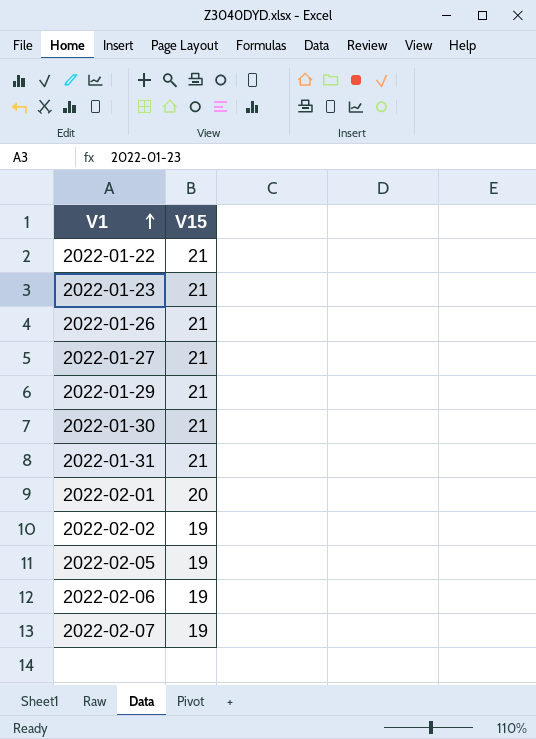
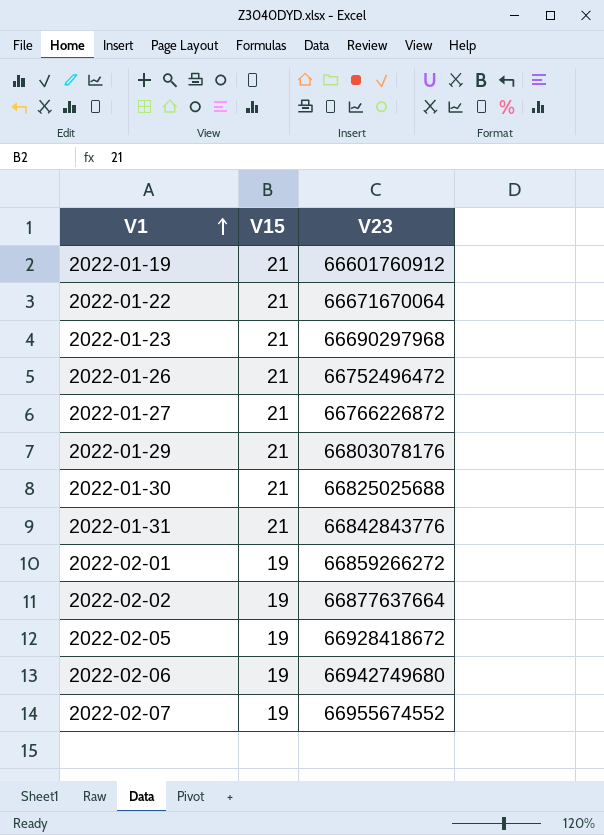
column V23 | position: none -> 3
row 2022-01-19: none -> 21 | 66601760912
2022-02-01 | V15: 20 -> 19

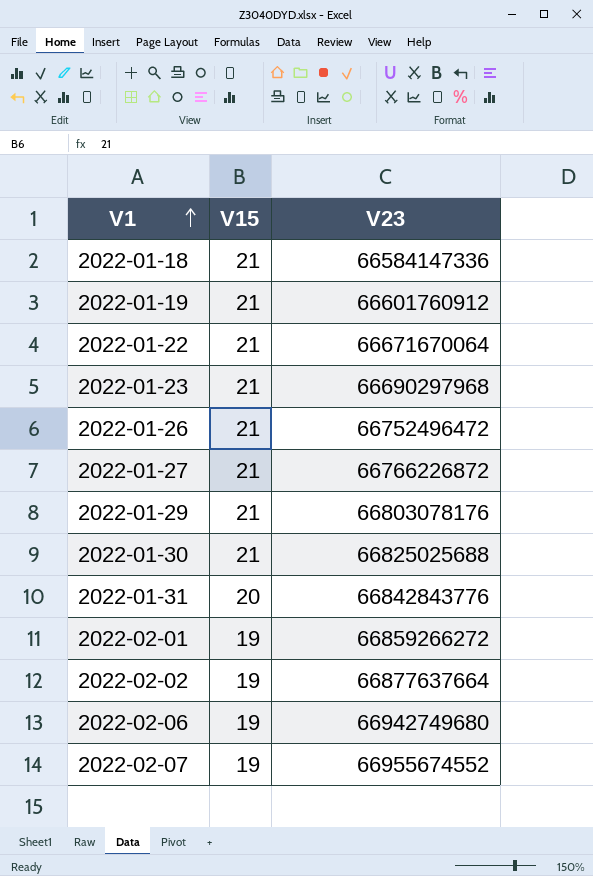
row 2022-02-05: 19 | 66928418672 -> none
row 2022-01-18: none -> 21 | 66584147336
2022-01-31 | V15: 21 -> 20

